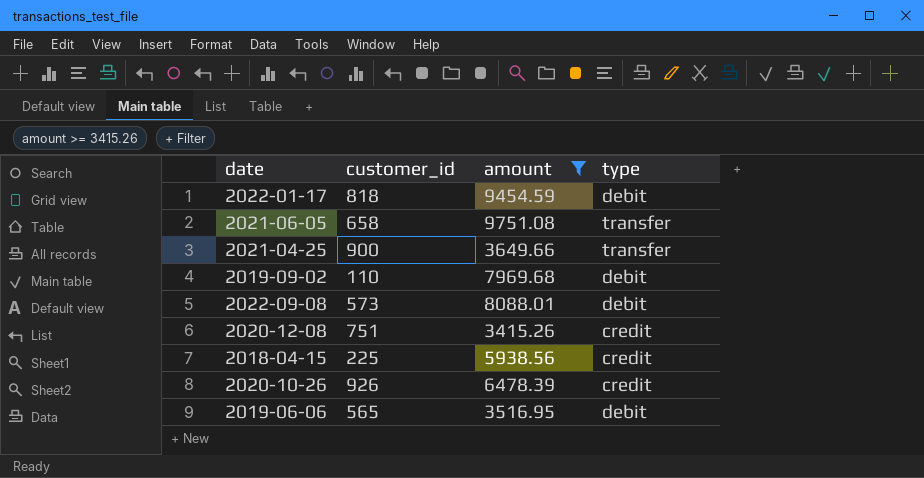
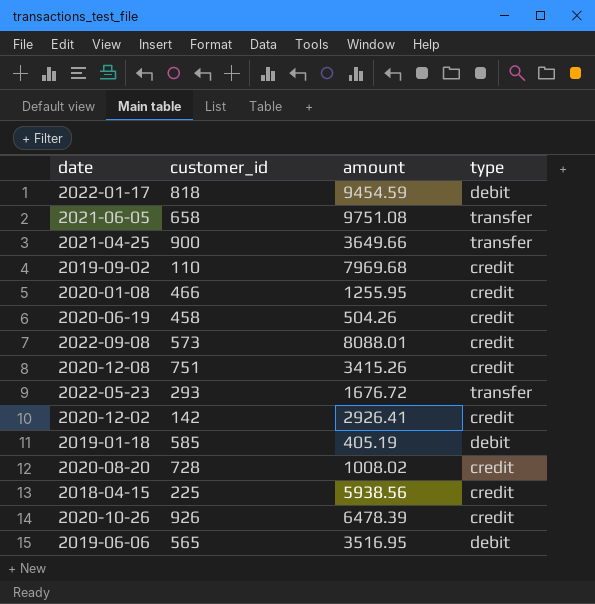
filter: amount >= 3415.26 -> none
2019-09-02 | type: debit -> credit
2022-09-08 | type: debit -> credit

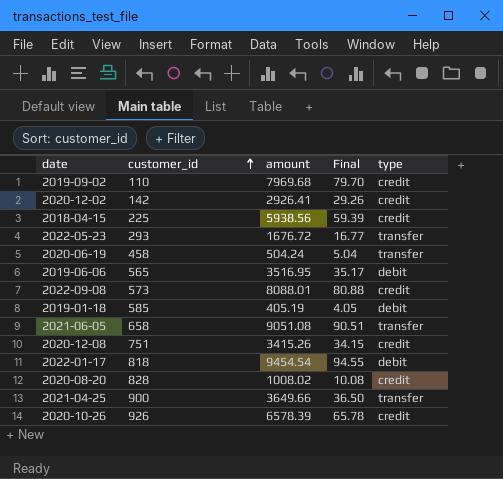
row order: none -> customer_id ascending
column Final | formula: none -> [amount] * 0.01
row 2020-01-08: 466 | 1255.95 | credit -> none
2020-06-19 | amount: 504.26 -> 504.24
2020-06-19 | type: credit -> transfer
2021-06-05 | amount: 9751.08 -> 9051.08
2022-01-17 | amount: 9454.59 -> 9454.54
2020-08-20 | customer_id: 728 -> 828
2020-10-26 | amount: 6478.39 -> 6578.39

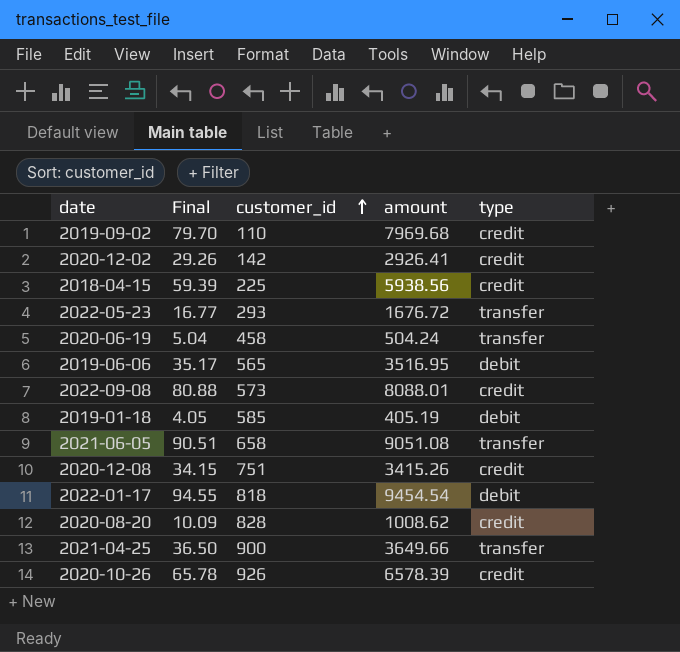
column Final | position: 4 -> 2
2020-08-20 | Final: 10.08 -> 10.09
2020-08-20 | amount: 1008.02 -> 1008.62

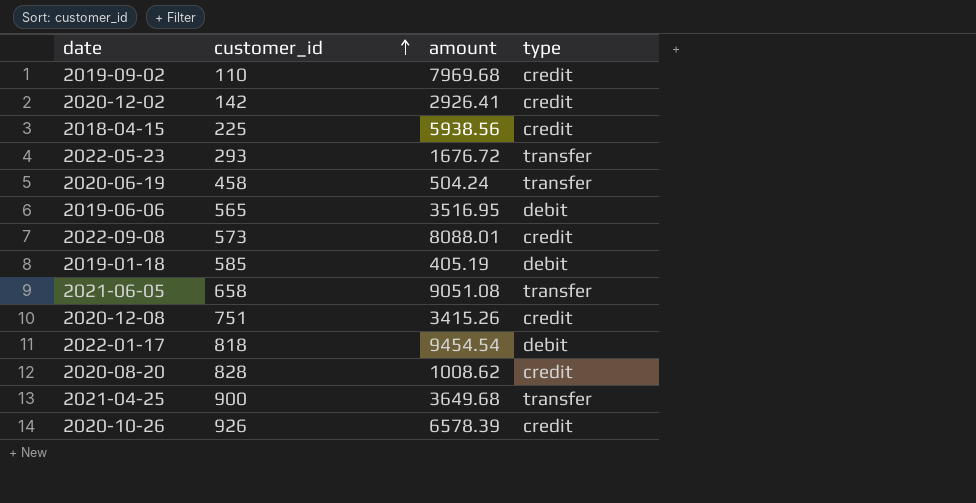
column Final | formula: [amount] * 0.01 -> none
2021-04-25 | amount: 3649.66 -> 3649.68

